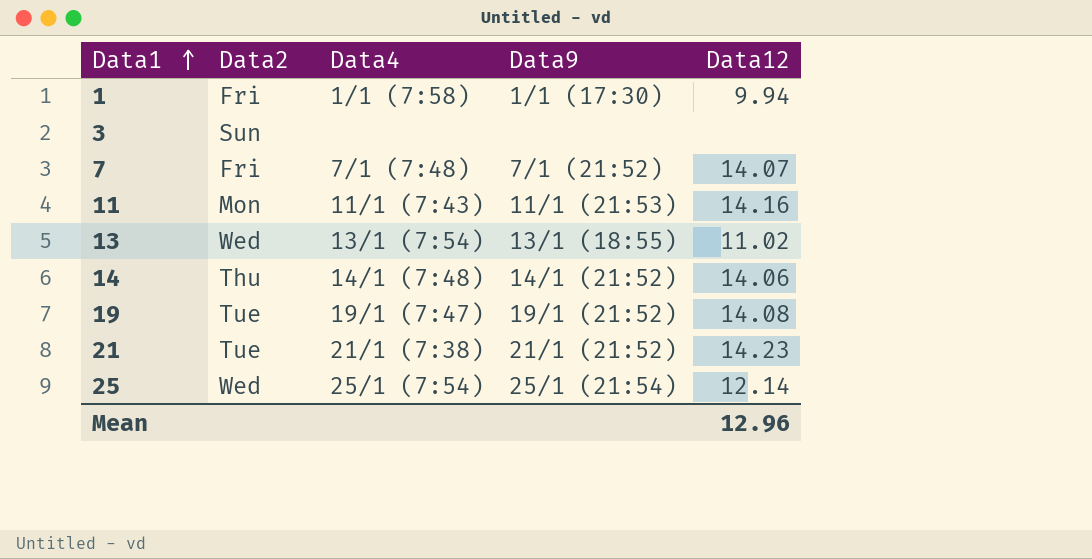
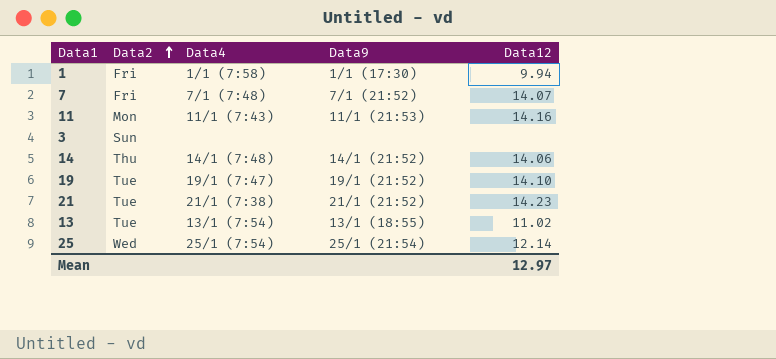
row order: Data1 ascending -> Data2 ascending
19 | Data12: 14.08 -> 14.10
13 | Data2: Wed -> Tue
Mean | Data12: 12.96 -> 12.97

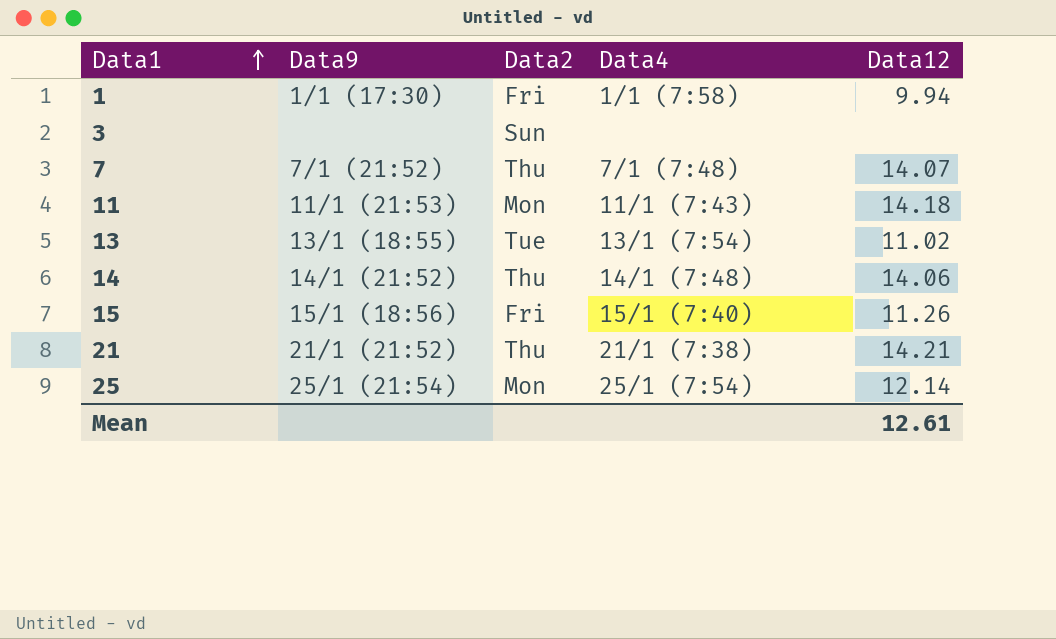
row order: Data2 ascending -> Data1 ascending
column Data9 | position: 4 -> 2
row 19: Tue | 19/1 (7:47) | 19/1 (21:52) | 14.10 -> none
7 | Data2: Fri -> Thu
11 | Data12: 14.16 -> 14.18
row 15: none -> 15/1 (18:56) | Fri | 15/1 (7:40) | 11.26
21 | Data2: Tue -> Thu
21 | Data12: 14.23 -> 14.21
25 | Data2: Wed -> Mon
Mean | Data12: 12.97 -> 12.61

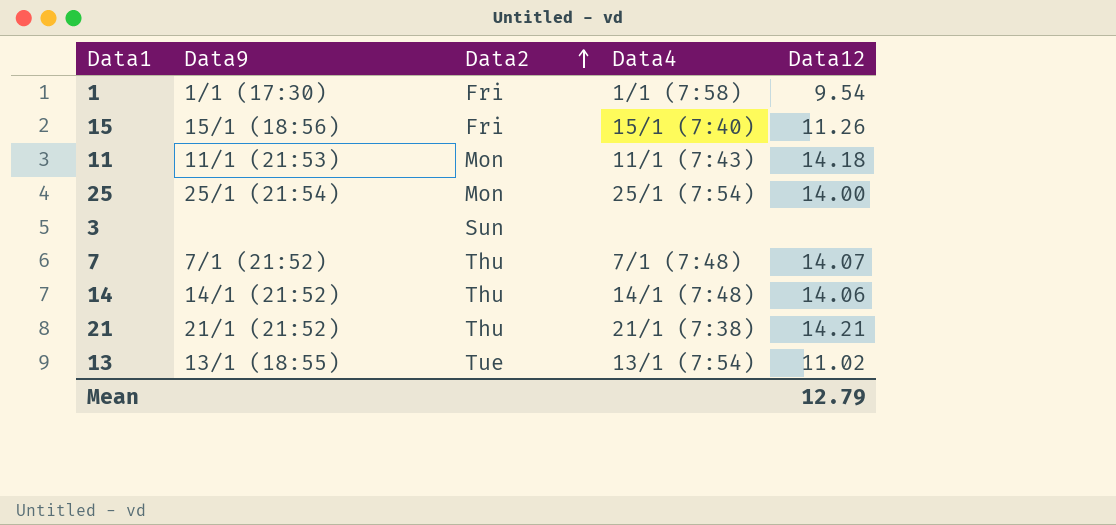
row order: Data1 ascending -> Data2 ascending
1 | Data12: 9.94 -> 9.54
25 | Data12: 12.14 -> 14.00
Mean | Data12: 12.61 -> 12.79

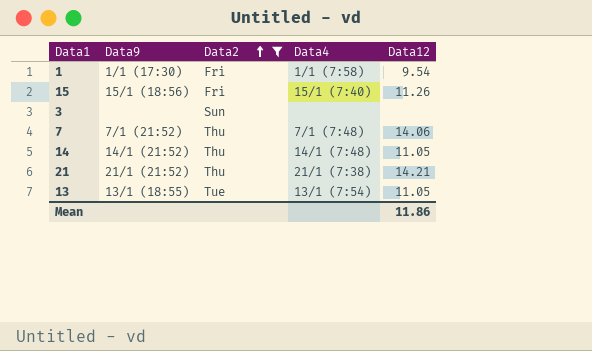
filter: none -> Data2 != Mon
7 | Data12: 14.07 -> 14.06
14 | Data12: 14.06 -> 11.05
13 | Data12: 11.02 -> 11.05
Mean | Data12: 12.79 -> 11.86

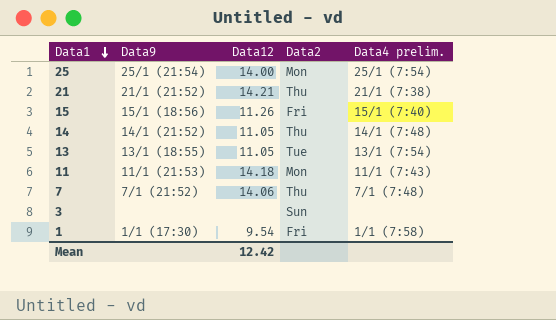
filter: Data2 != Mon -> none
row order: Data2 ascending -> Data1 descending
column Data12 | position: 5 -> 3
column name: Data4 -> Data4 prelim.
Mean | Data12: 11.86 -> 12.42

